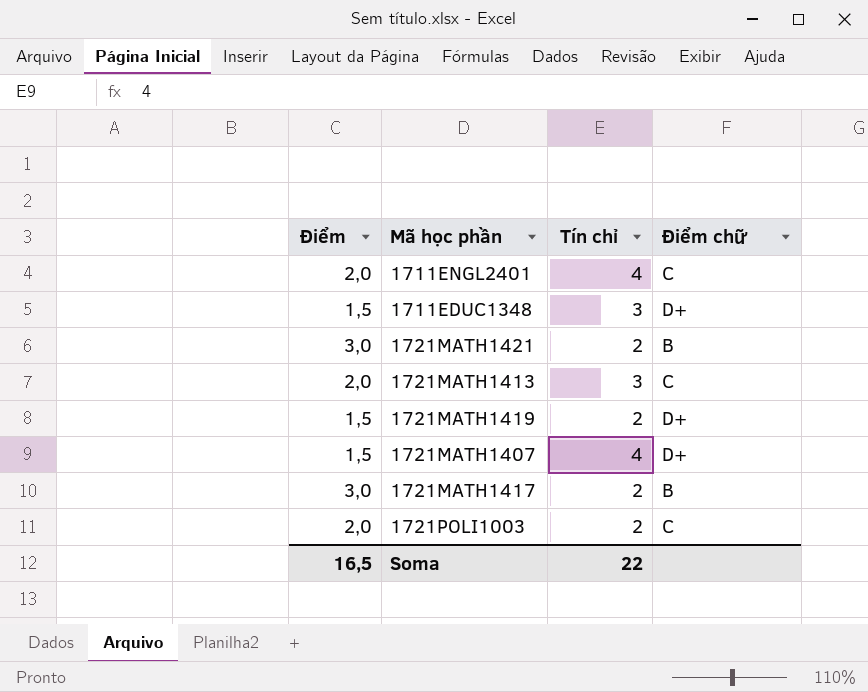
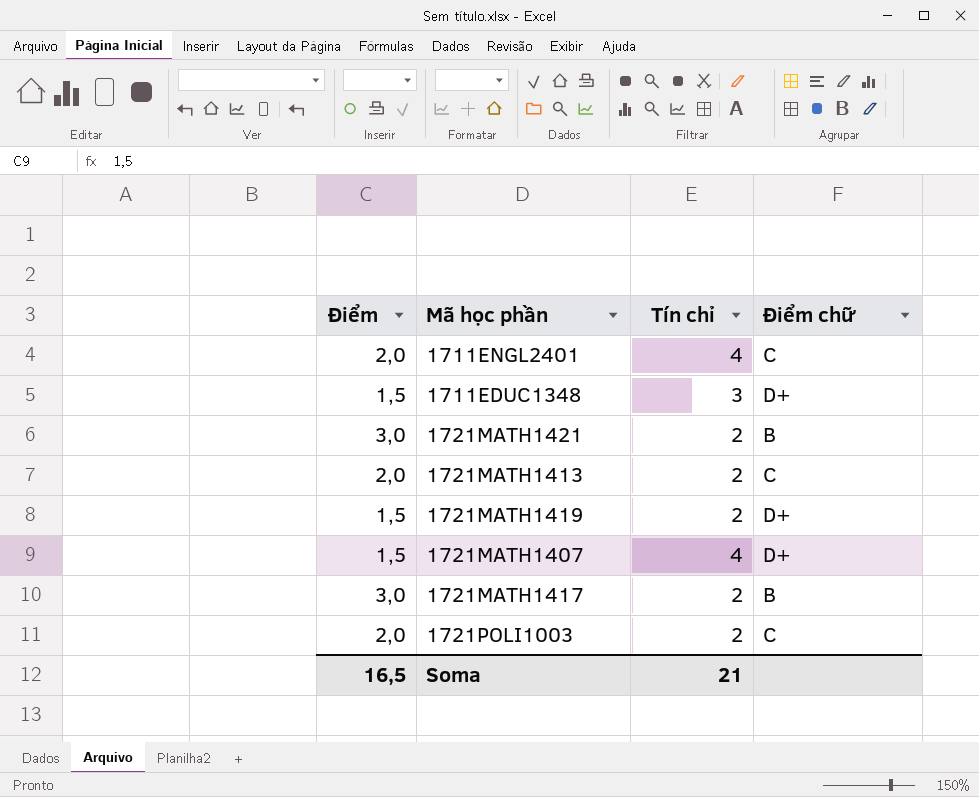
1721MATH1413 | Tín chỉ: 3 -> 2
Soma | Tín chỉ: 22 -> 21

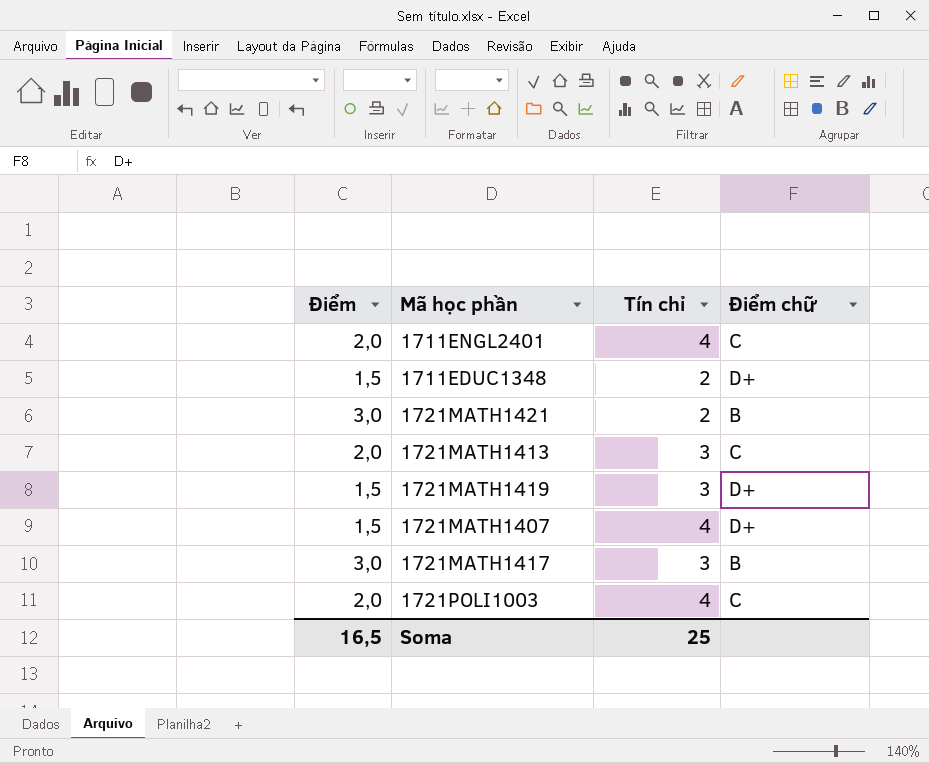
1711EDUC1348 | Tín chỉ: 3 -> 2
1721MATH1413 | Tín chỉ: 2 -> 3
1721MATH1419 | Tín chỉ: 2 -> 3
1721MATH1417 | Tín chỉ: 2 -> 3
1721POLI1003 | Tín chỉ: 2 -> 4
Soma | Tín chỉ: 21 -> 25

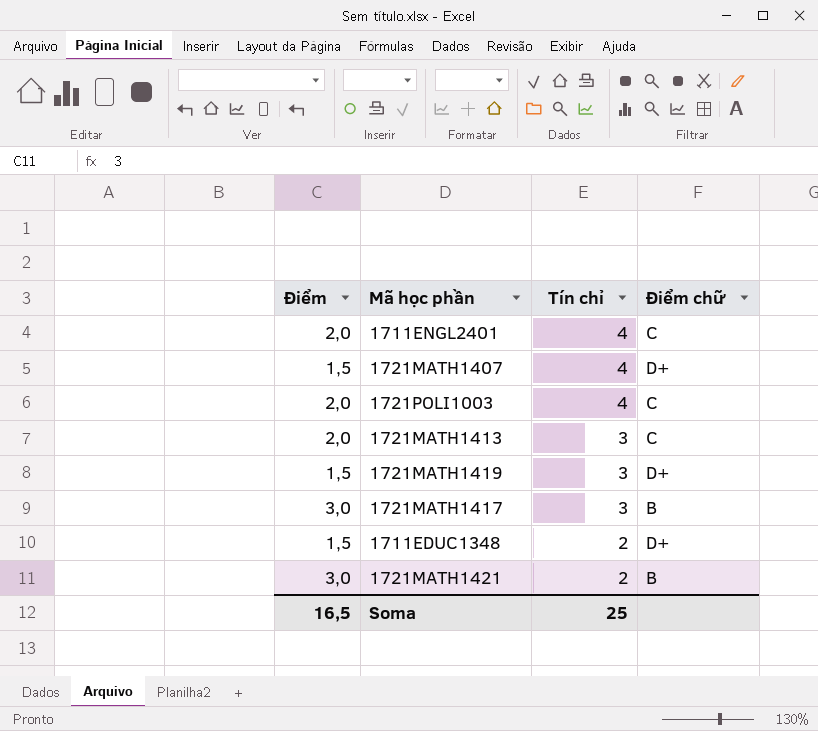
row order: none -> Tín chỉ descending

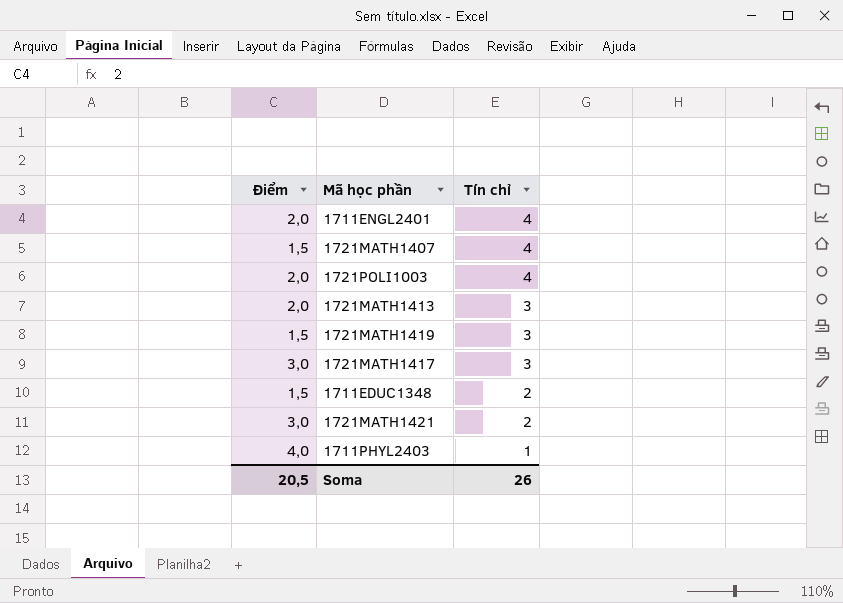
column Điểm chữ | position: 4 -> none
row 1711PHYL2403: none -> 4,0 | 1
Soma | Điểm: 16,5 -> 20,5
Soma | Tín chỉ: 25 -> 26

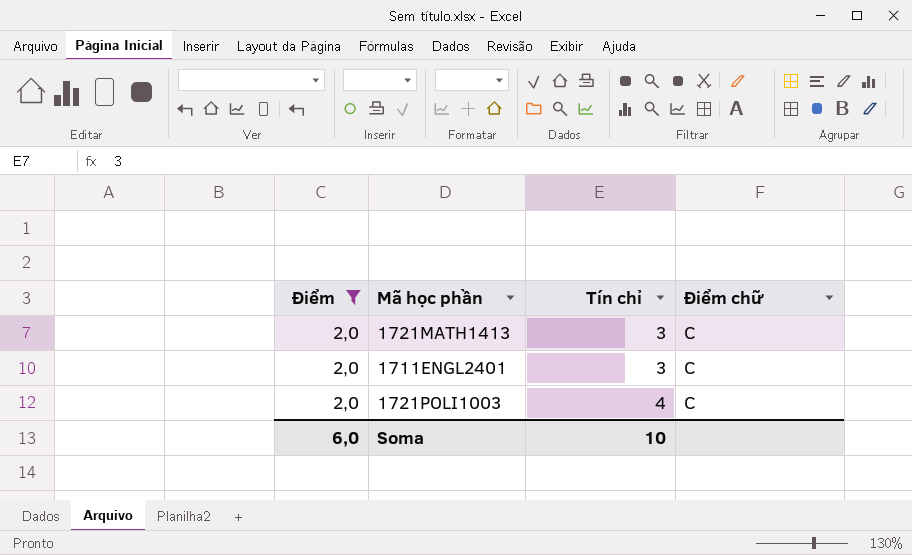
filter: none -> Điểm = 2,0
row order: Tín chỉ descending -> Tín chỉ ascending
column Điểm chữ | position: none -> 4
1711ENGL2401 | Tín chỉ: 4 -> 3
Soma | Điểm: 20,5 -> 6,0
Soma | Tín chỉ: 26 -> 10

